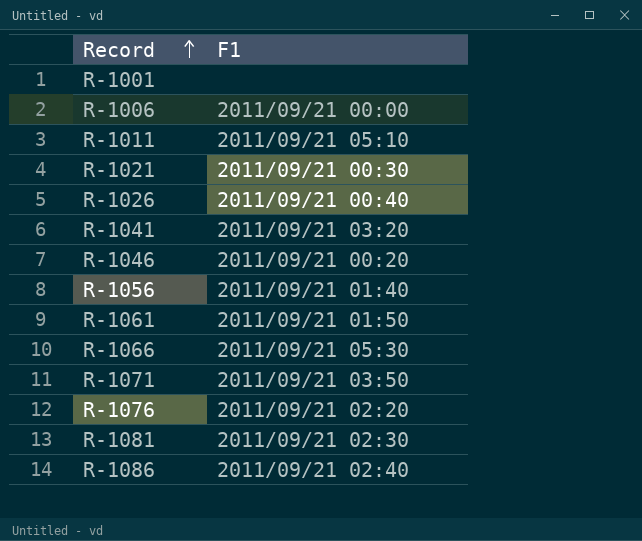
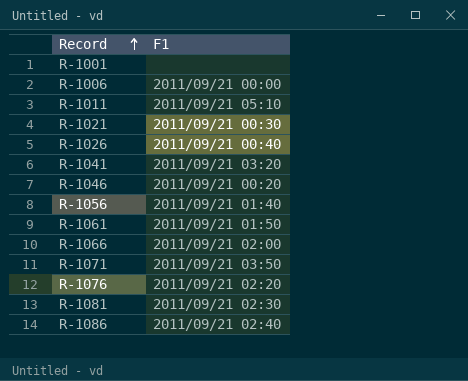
R-1066 | F1: 2011/09/21 05:30 -> 2011/09/21 02:00

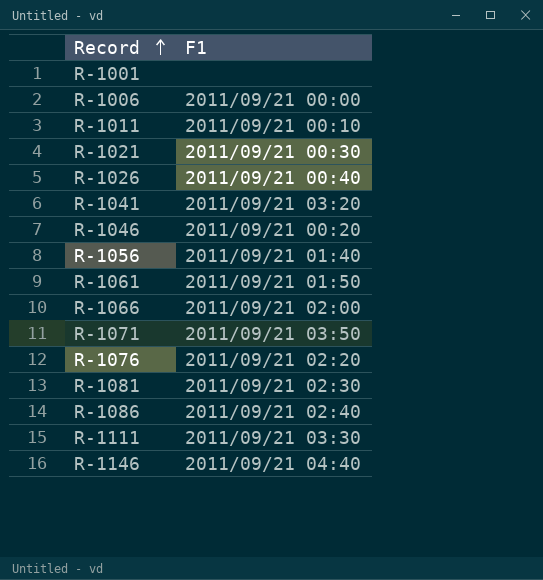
R-1011 | F1: 2011/09/21 05:10 -> 2011/09/21 00:10
row R-1111: none -> 2011/09/21 03:30
row R-1146: none -> 2011/09/21 04:40

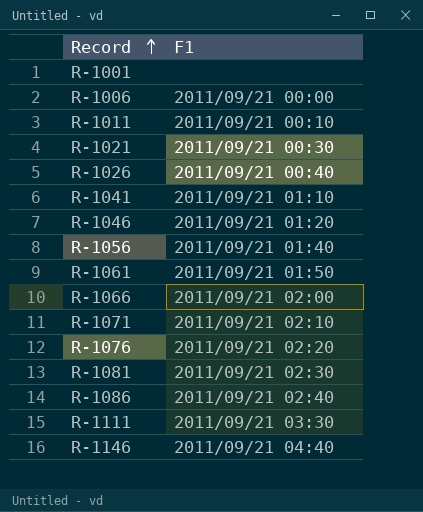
R-1041 | F1: 2011/09/21 03:20 -> 2011/09/21 01:10
R-1046 | F1: 2011/09/21 00:20 -> 2011/09/21 01:20
R-1071 | F1: 2011/09/21 03:50 -> 2011/09/21 02:10

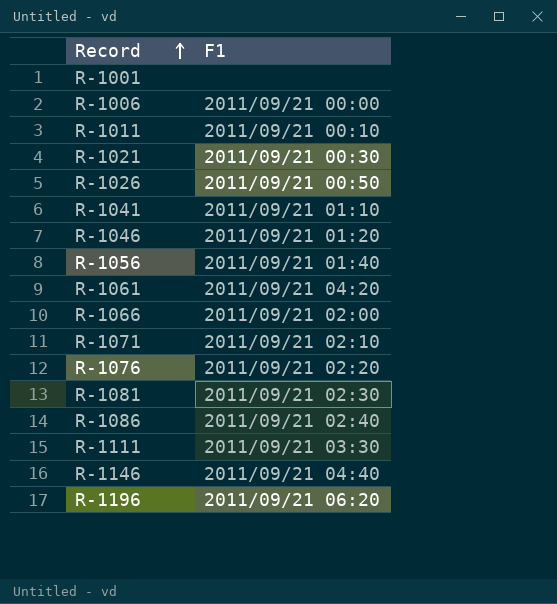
R-1026 | F1: 2011/09/21 00:40 -> 2011/09/21 00:50
R-1061 | F1: 2011/09/21 01:50 -> 2011/09/21 04:20
row R-1196: none -> 2011/09/21 06:20

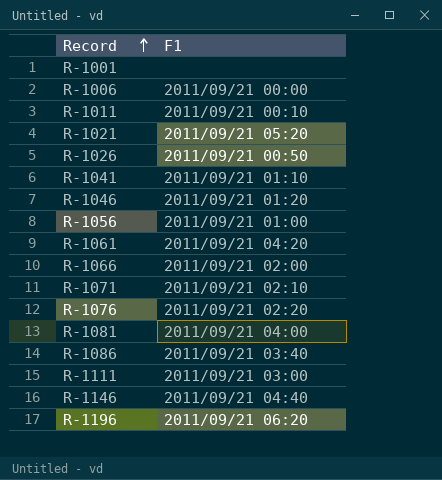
R-1021 | F1: 2011/09/21 00:30 -> 2011/09/21 05:20
R-1056 | F1: 2011/09/21 01:40 -> 2011/09/21 01:00
R-1081 | F1: 2011/09/21 02:30 -> 2011/09/21 04:00
R-1086 | F1: 2011/09/21 02:40 -> 2011/09/21 03:40
R-1111 | F1: 2011/09/21 03:30 -> 2011/09/21 03:00

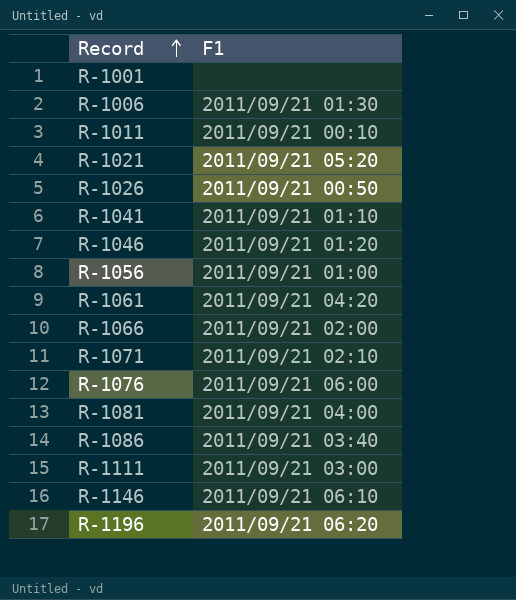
R-1006 | F1: 2011/09/21 00:00 -> 2011/09/21 01:30
R-1076 | F1: 2011/09/21 02:20 -> 2011/09/21 06:00
R-1146 | F1: 2011/09/21 04:40 -> 2011/09/21 06:10

